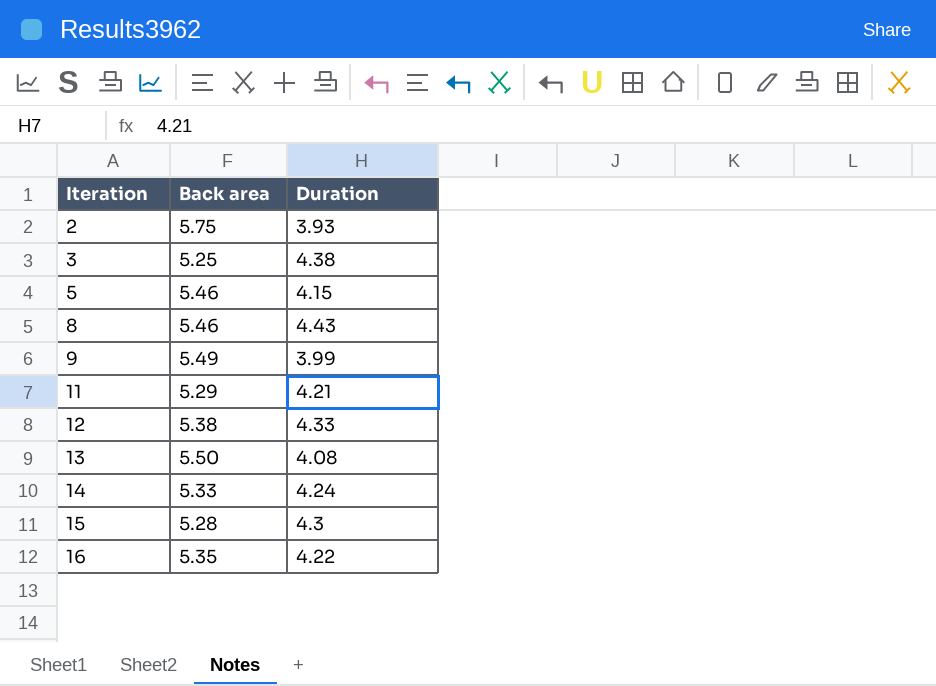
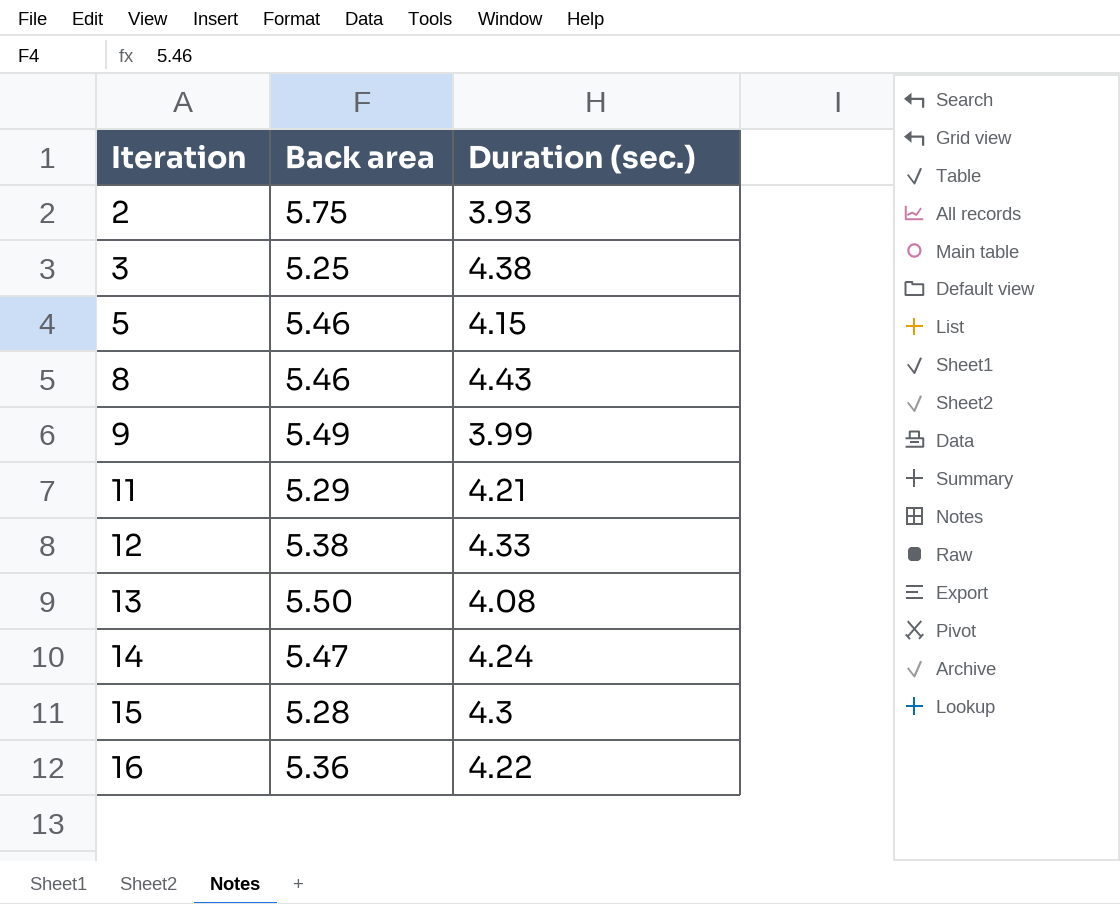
column name: Duration -> Duration (sec.)
14 | Back area: 5.33 -> 5.47
16 | Back area: 5.35 -> 5.36

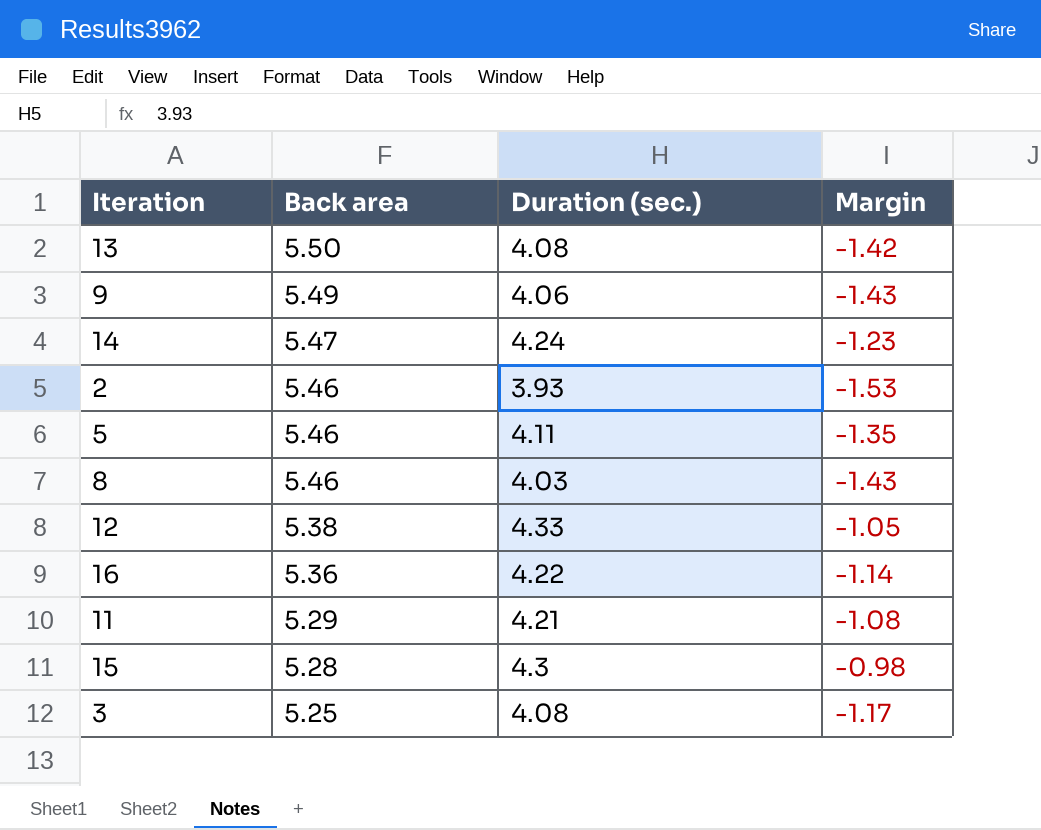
row order: Iteration ascending -> Back area descending
column Margin | formula: none -> [Duration (sec.)] - [Back area]
9 | Duration (sec.): 3.99 -> 4.06
2 | Back area: 5.75 -> 5.46
5 | Duration (sec.): 4.15 -> 4.11
8 | Duration (sec.): 4.43 -> 4.03
3 | Duration (sec.): 4.38 -> 4.08

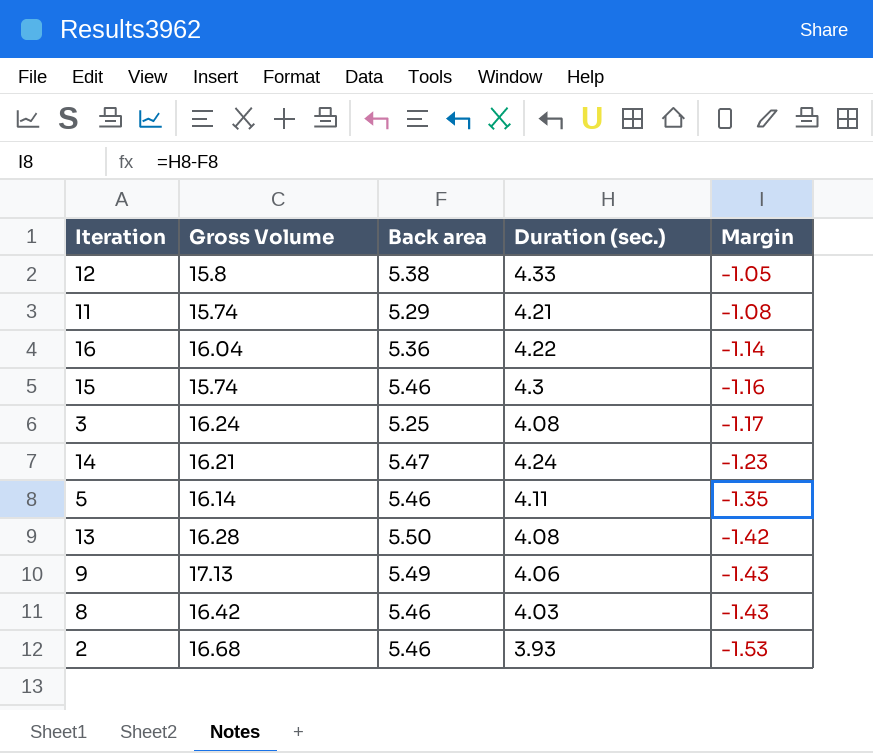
row order: Back area descending -> Margin descending
column Gross Volume | position: none -> 2
15 | Back area: 5.28 -> 5.46
15 | Margin: -0.98 -> -1.16

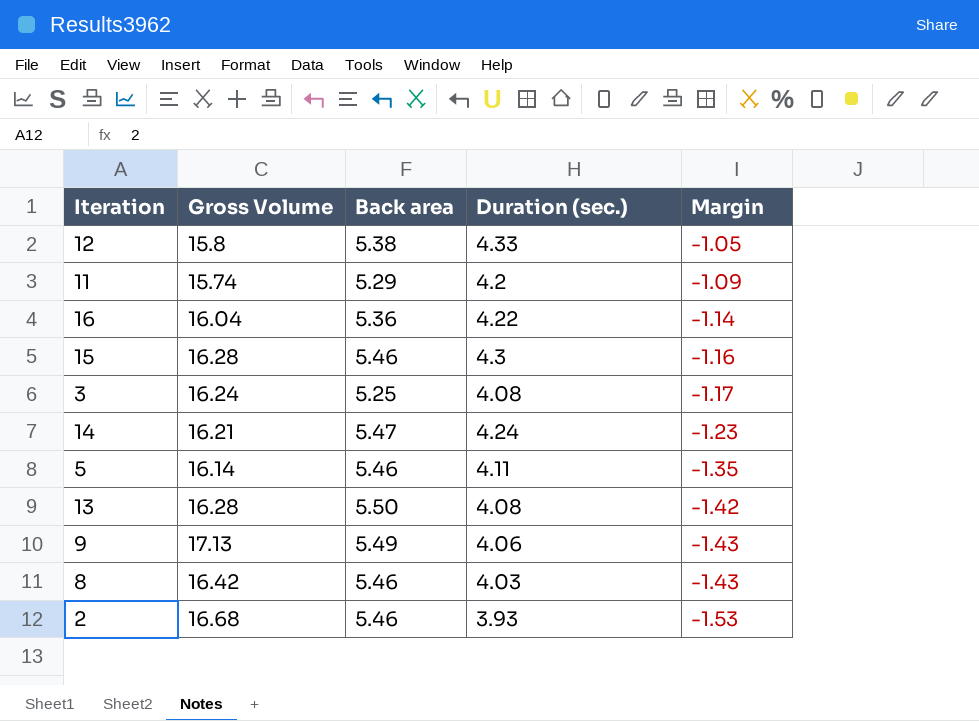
11 | Duration (sec.): 4.21 -> 4.2
11 | Margin: -1.08 -> -1.09
15 | Gross Volume: 15.74 -> 16.28

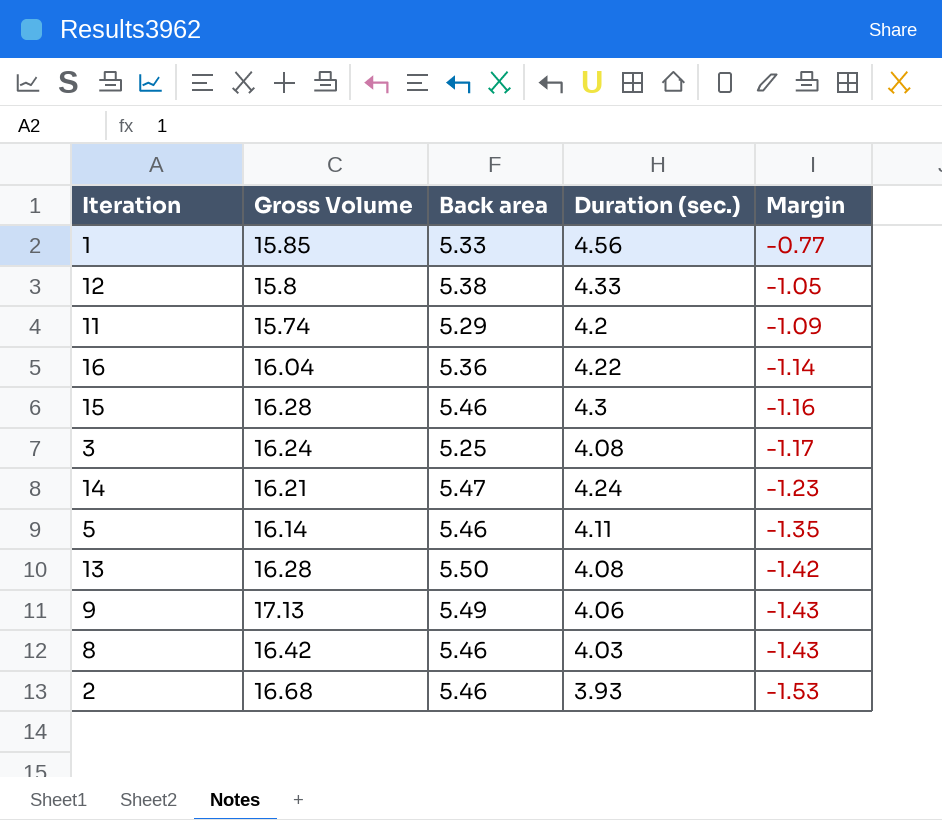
row 1: none -> 15.85 | 5.33 | 4.56 | -0.77

